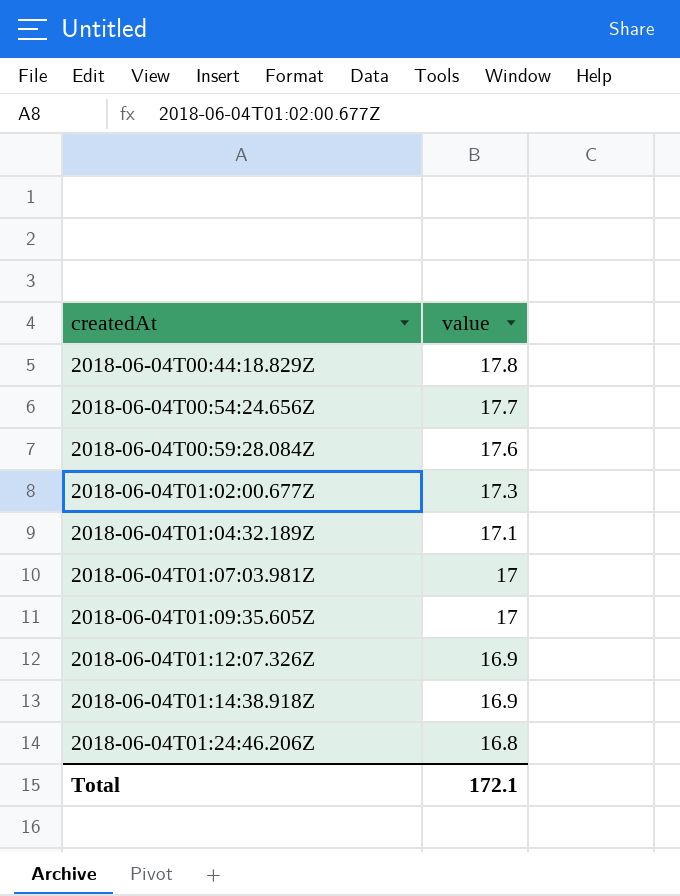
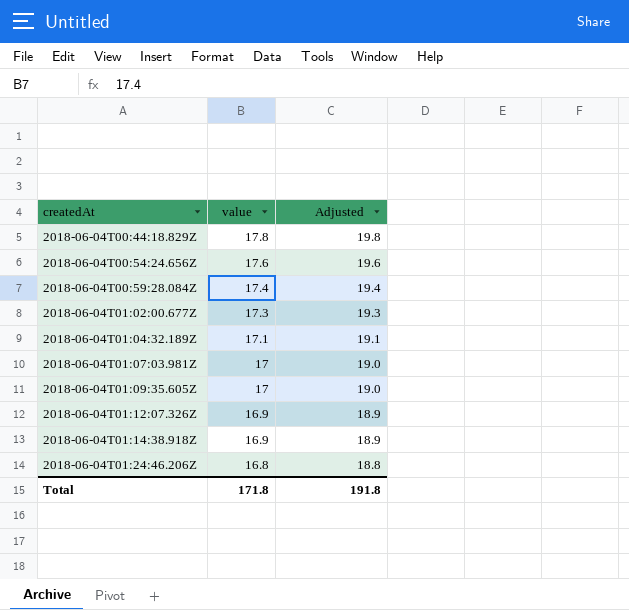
column Adjusted | formula: none -> [value] + 2
2018-06-04T00:54:24.656Z | value: 17.7 -> 17.6
2018-06-04T00:59:28.084Z | value: 17.6 -> 17.4
Total | value: 172.1 -> 171.8

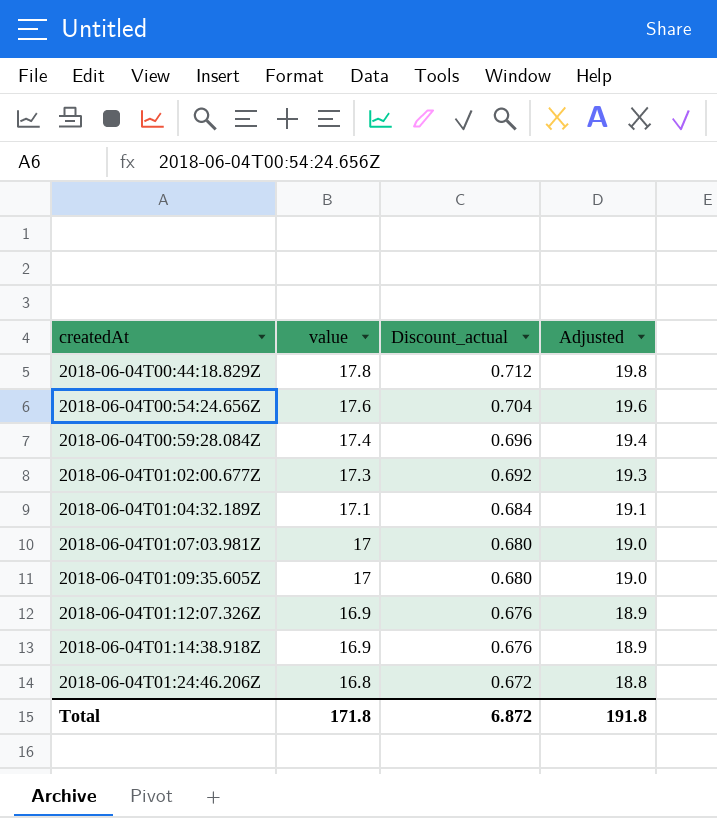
column Discount_actual | formula: none -> [value] * 0.04

